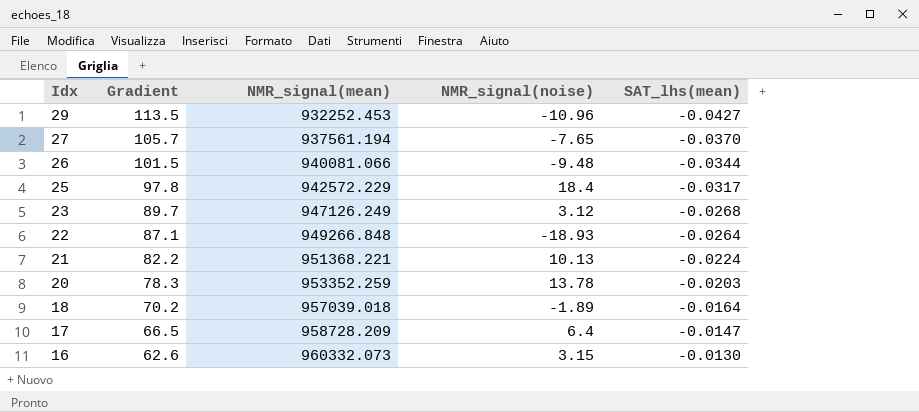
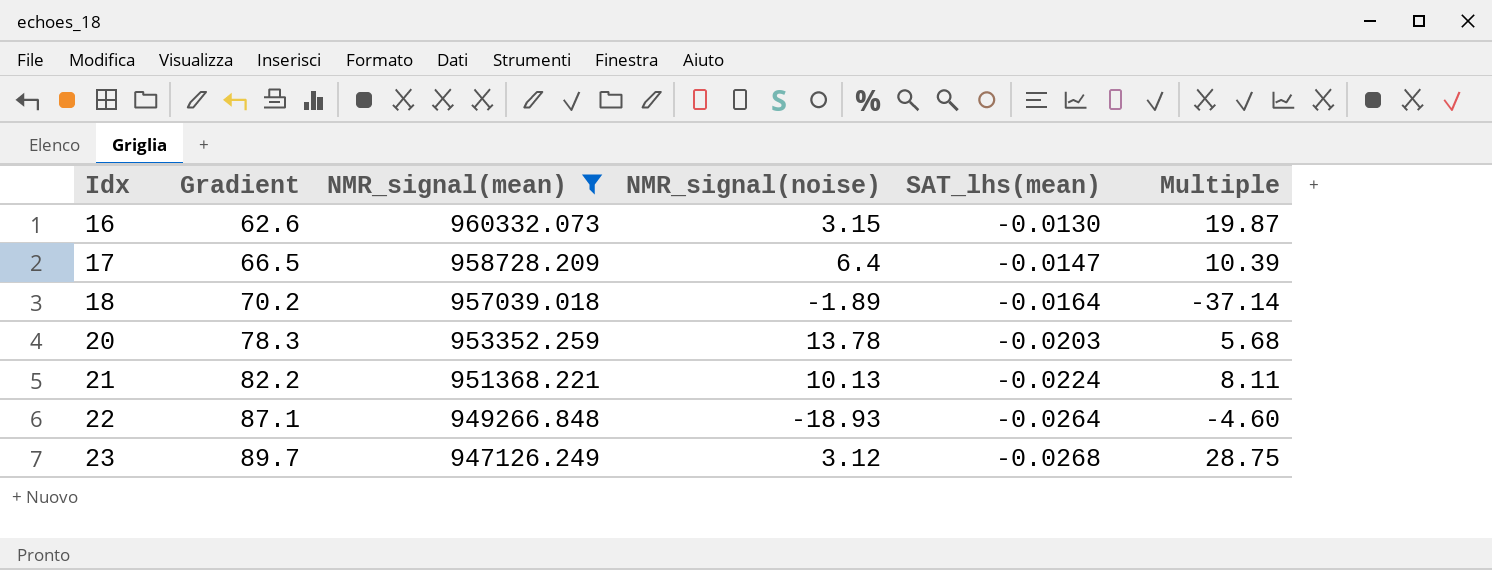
filter: none -> NMR_signal(mean) >= 947126.249
row order: Idx descending -> Idx ascending
column Multiple | formula: none -> [Gradient] / [NMR_signal(noise)]

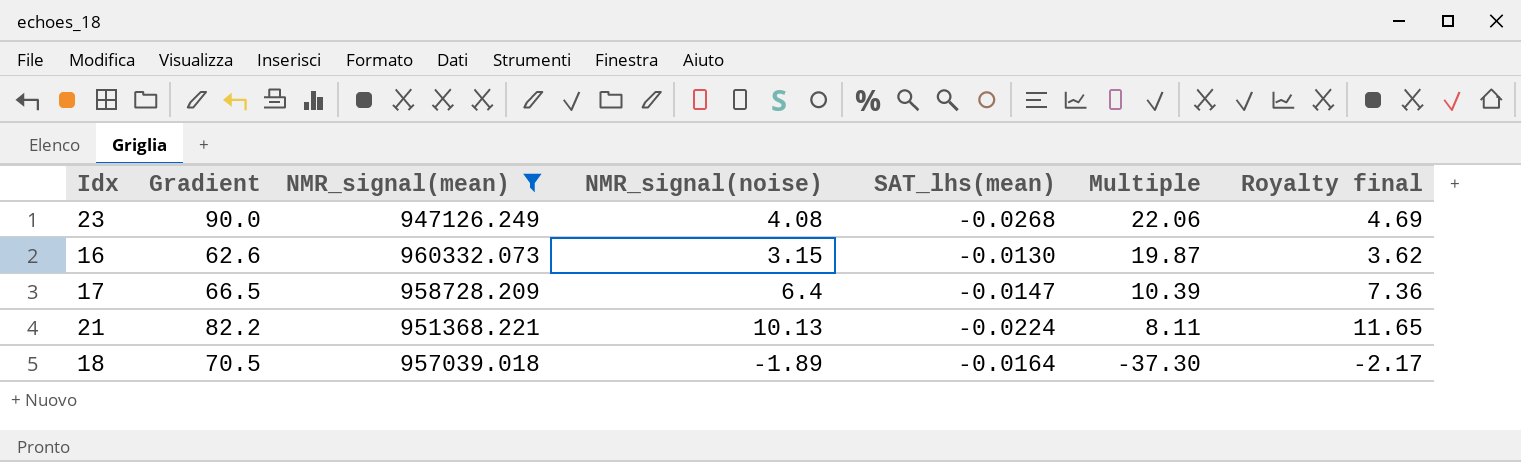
row order: Idx ascending -> Multiple descending
column Royalty final | formula: none -> [NMR_signal(noise)] * 1.15
row 20: 78.3 | 953352.259 | 13.78 | -0.0203 | 5.68 -> none
row 22: 87.1 | 949266.848 | -18.93 | -0.0264 | -4.60 -> none
23 | Gradient: 89.7 -> 90.0
23 | NMR_signal(noise): 3.12 -> 4.08
23 | Multiple: 28.75 -> 22.06
18 | Gradient: 70.2 -> 70.5
18 | Multiple: -37.14 -> -37.30

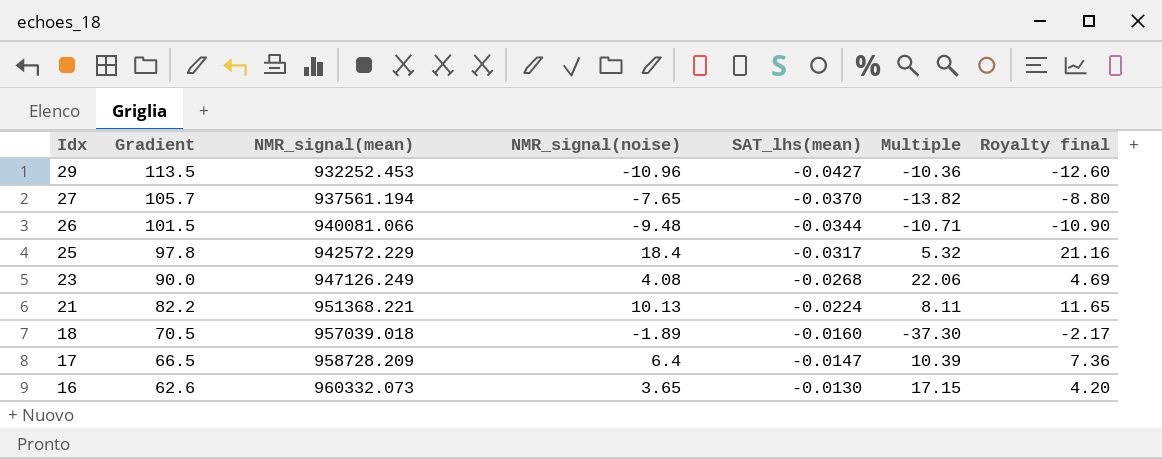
filter: NMR_signal(mean) >= 947126.249 -> none
row order: Multiple descending -> Idx descending
18 | SAT_lhs(mean): -0.0164 -> -0.0160
16 | NMR_signal(noise): 3.15 -> 3.65
16 | Multiple: 19.87 -> 17.15
16 | Royalty final: 3.62 -> 4.20

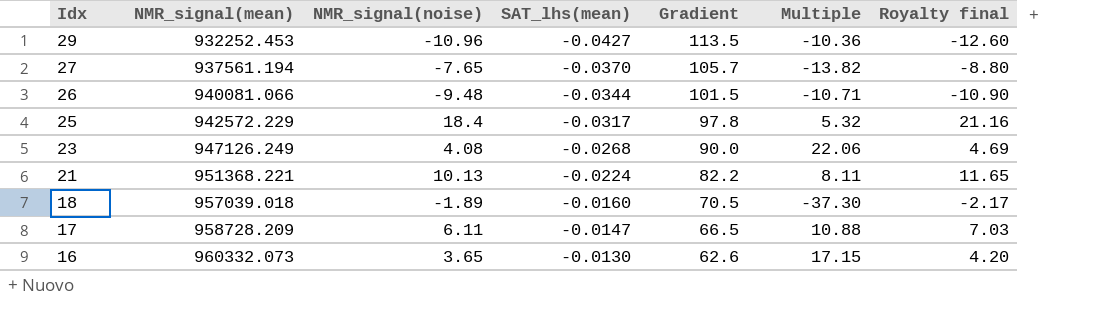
column Gradient | position: 2 -> 5
17 | NMR_signal(noise): 6.4 -> 6.11
17 | Multiple: 10.39 -> 10.88
17 | Royalty final: 7.36 -> 7.03

